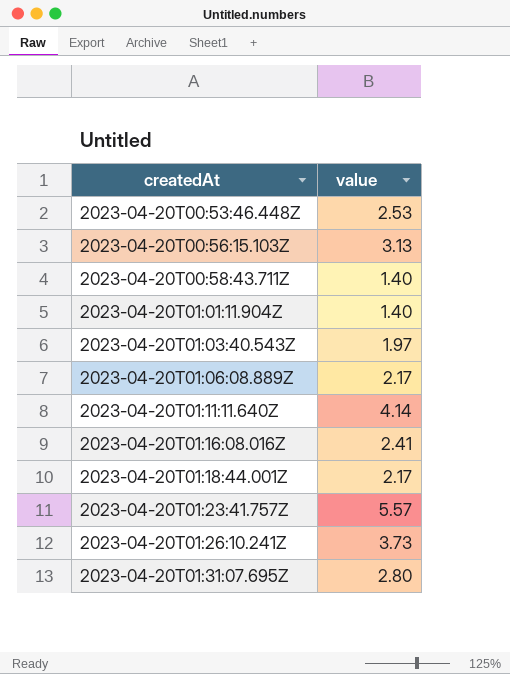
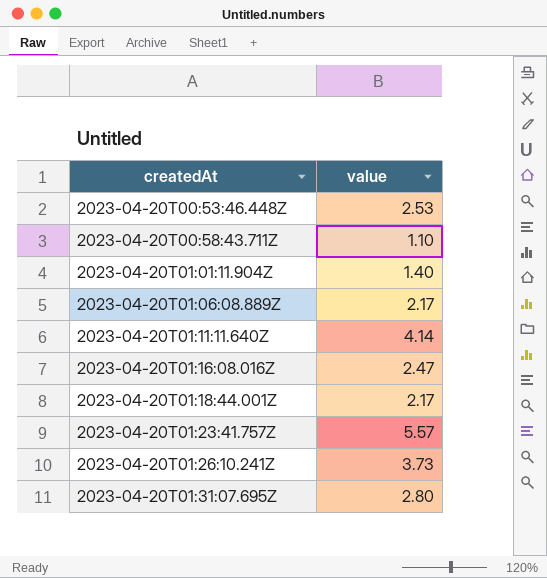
row 2023-04-20T00:56:15.103Z: 3.13 -> none
row 2023-04-20T01:03:40.543Z: 1.97 -> none
2023-04-20T00:58:43.711Z | value: 1.40 -> 1.10
2023-04-20T01:16:08.016Z | value: 2.41 -> 2.47

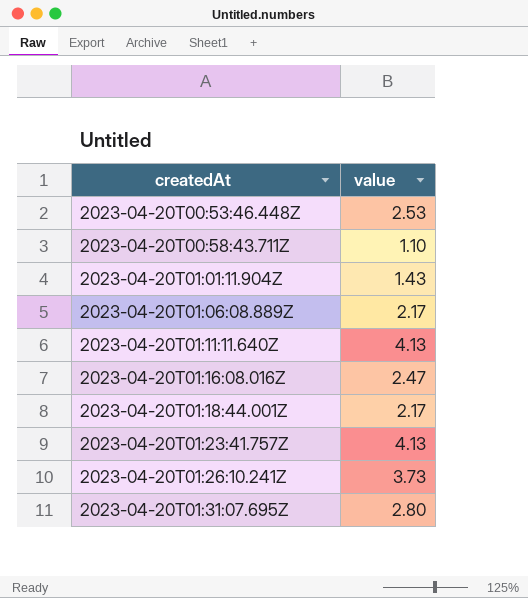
2023-04-20T01:01:11.904Z | value: 1.40 -> 1.43
2023-04-20T01:11:11.640Z | value: 4.14 -> 4.13
2023-04-20T01:23:41.757Z | value: 5.57 -> 4.13

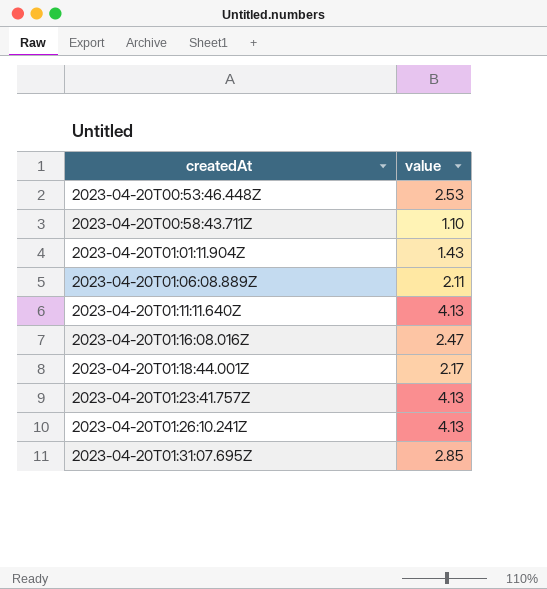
2023-04-20T01:06:08.889Z | value: 2.17 -> 2.11
2023-04-20T01:26:10.241Z | value: 3.73 -> 4.13
2023-04-20T01:31:07.695Z | value: 2.80 -> 2.85

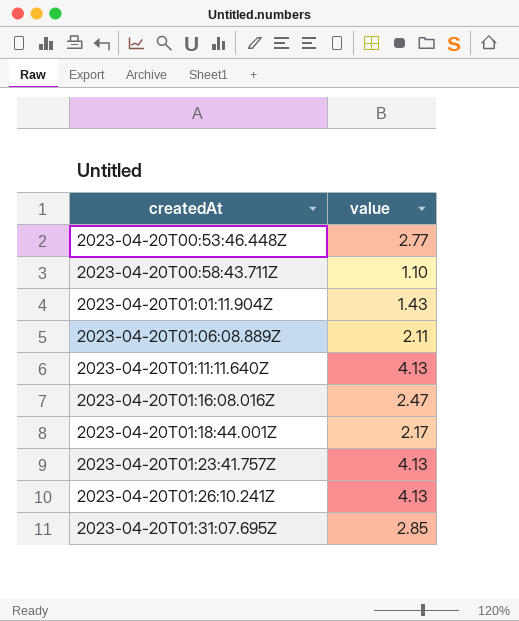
2023-04-20T00:53:46.448Z | value: 2.53 -> 2.77

